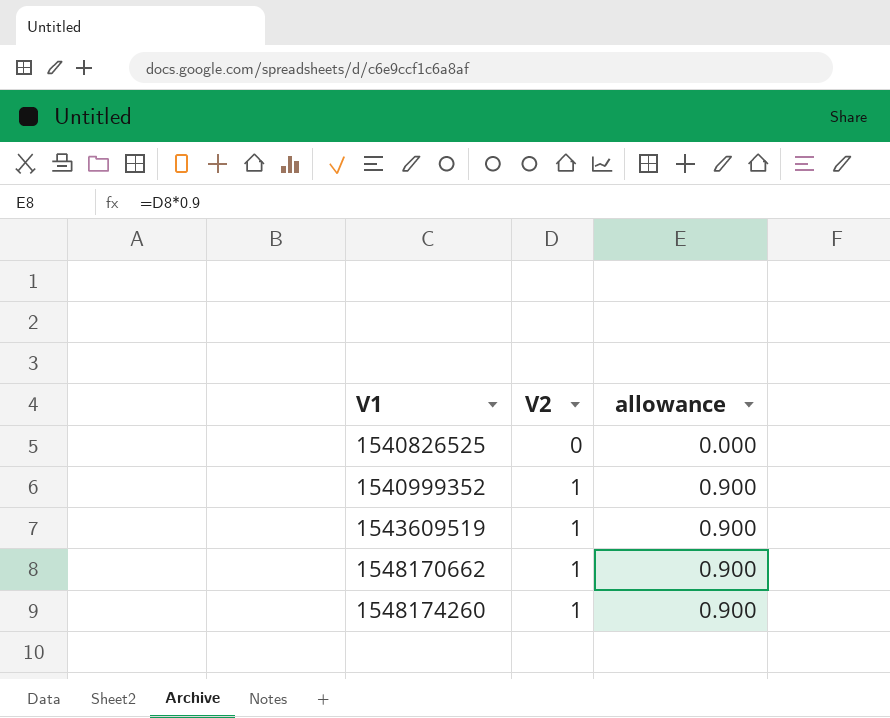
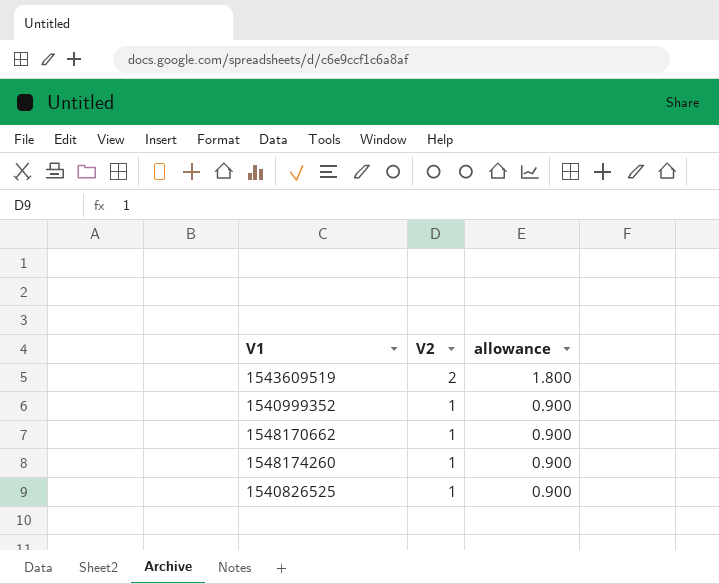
row order: V1 ascending -> V2 descending
1543609519 | V2: 1 -> 2
1543609519 | allowance: 0.900 -> 1.800
1540826525 | V2: 0 -> 1
1540826525 | allowance: 0.000 -> 0.900

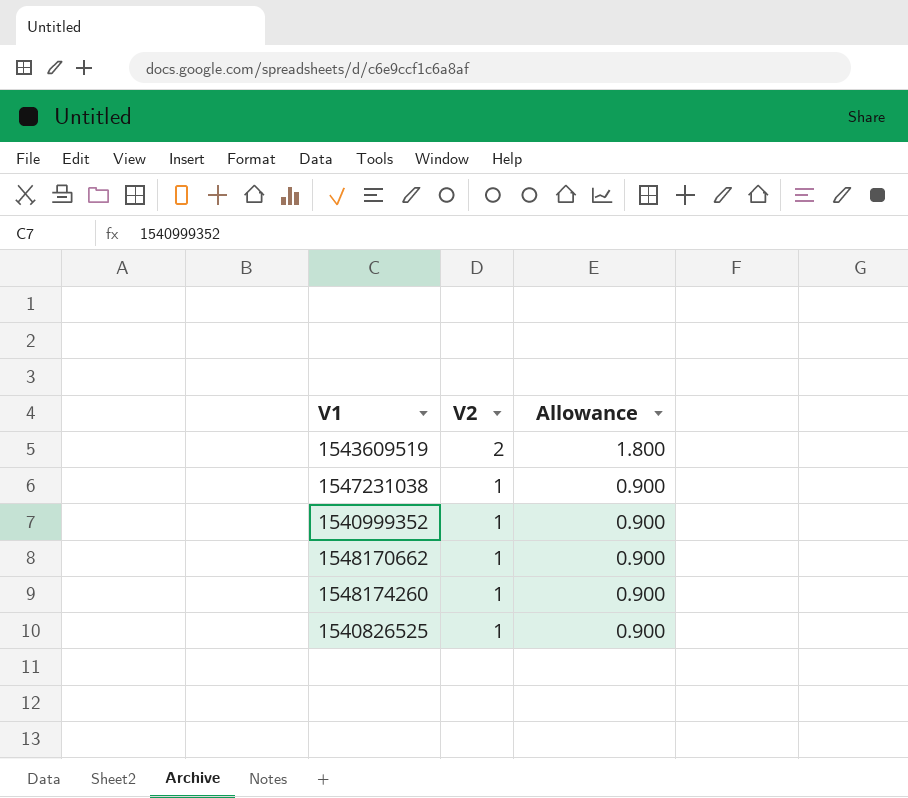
column name: allowance -> Allowance
row 1547231038: none -> 1 | 0.900

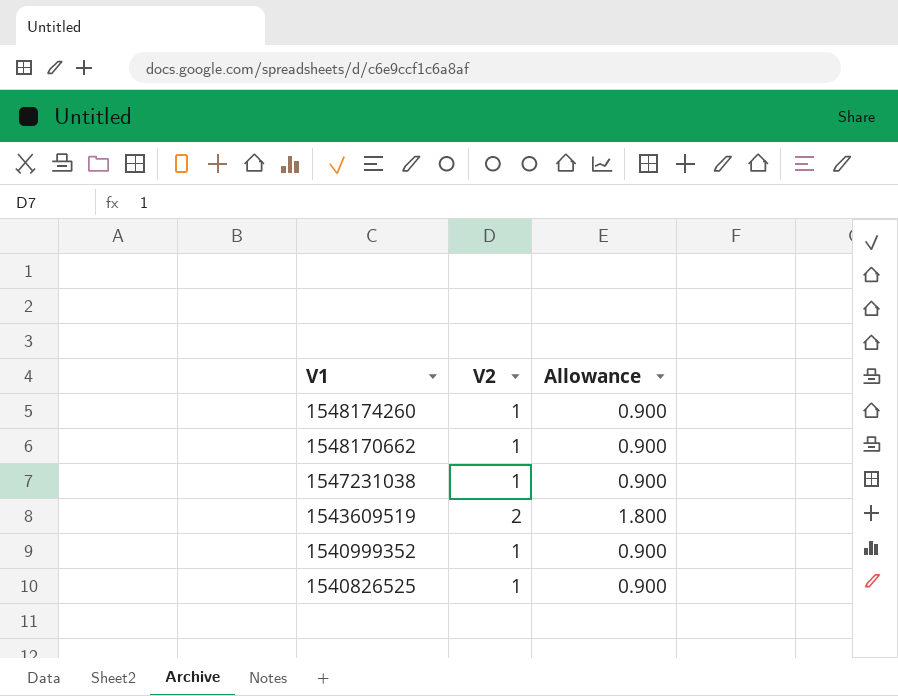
row order: V2 descending -> V1 descending

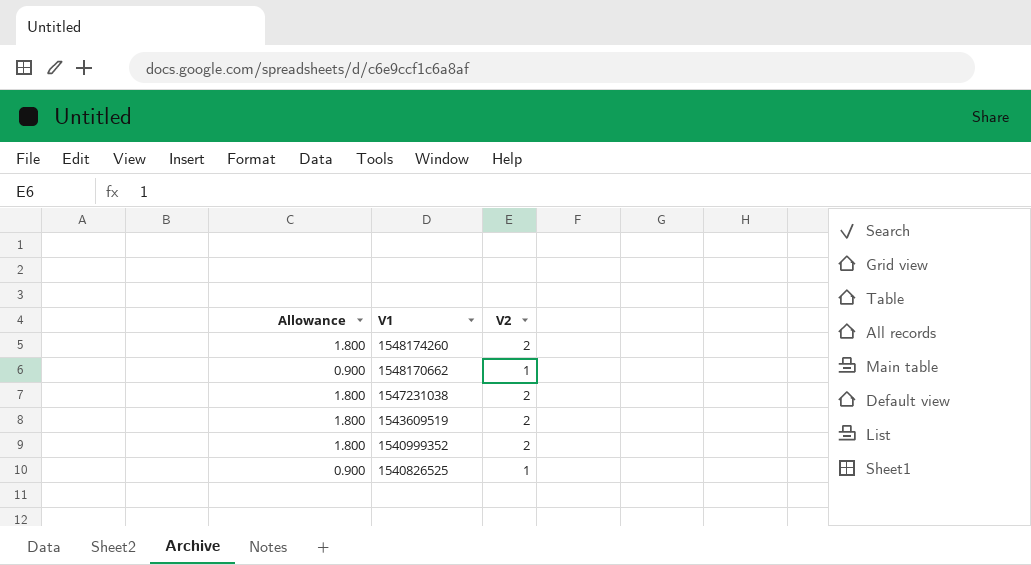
column Allowance | position: 3 -> 1
1548174260 | Allowance: 0.900 -> 1.800
1548174260 | V2: 1 -> 2
1547231038 | Allowance: 0.900 -> 1.800
1547231038 | V2: 1 -> 2
1540999352 | Allowance: 0.900 -> 1.800
1540999352 | V2: 1 -> 2

